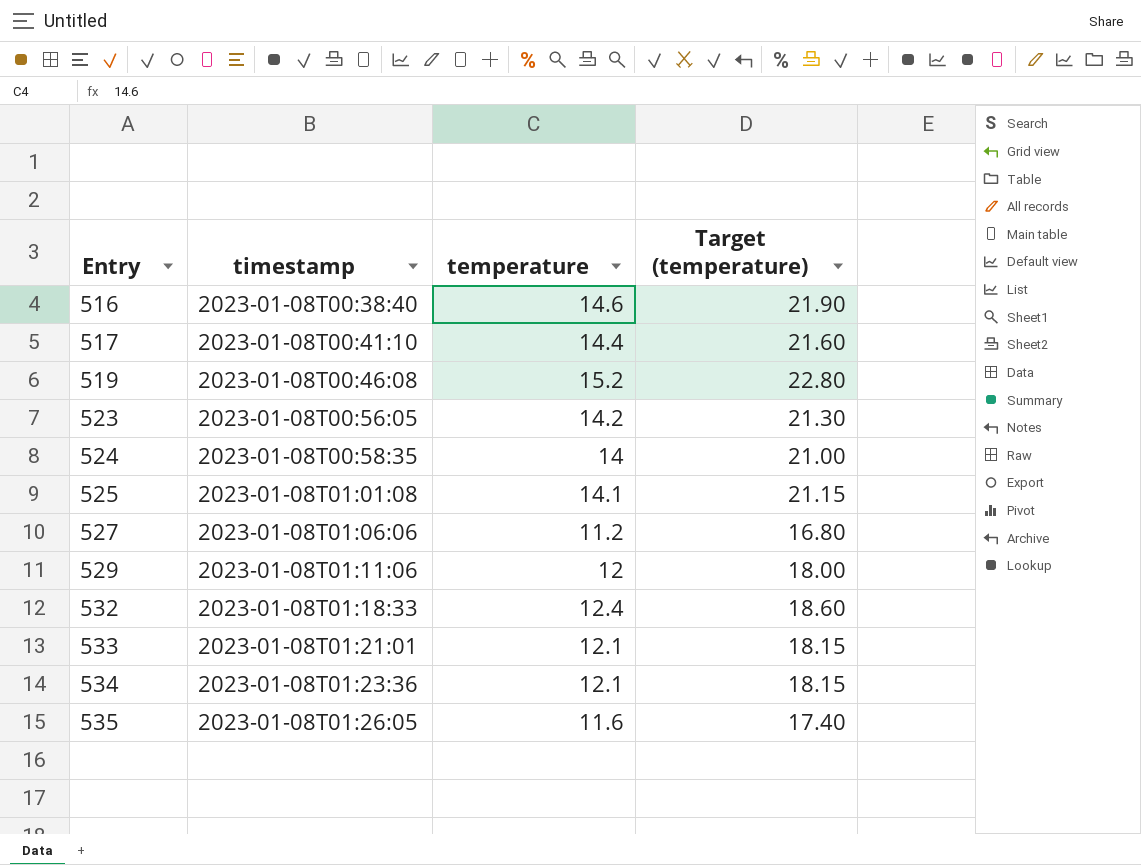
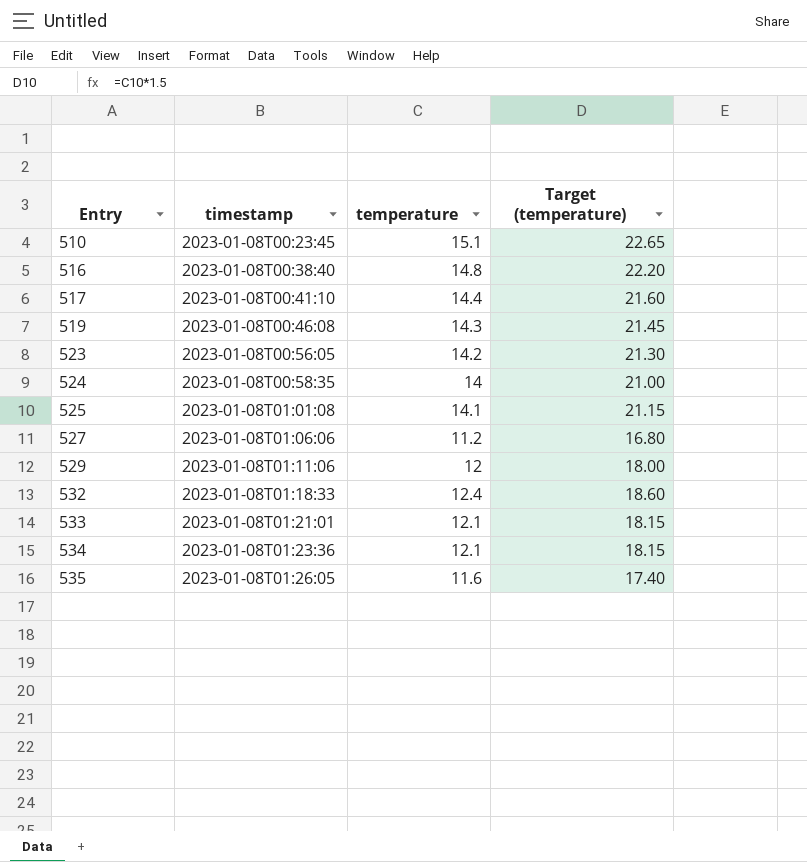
row 510: none -> 2023-01-08T00:23:45 | 15.1 | 22.65
516 | temperature: 14.6 -> 14.8
516 | Target (temperature): 21.90 -> 22.20
519 | temperature: 15.2 -> 14.3
519 | Target (temperature): 22.80 -> 21.45

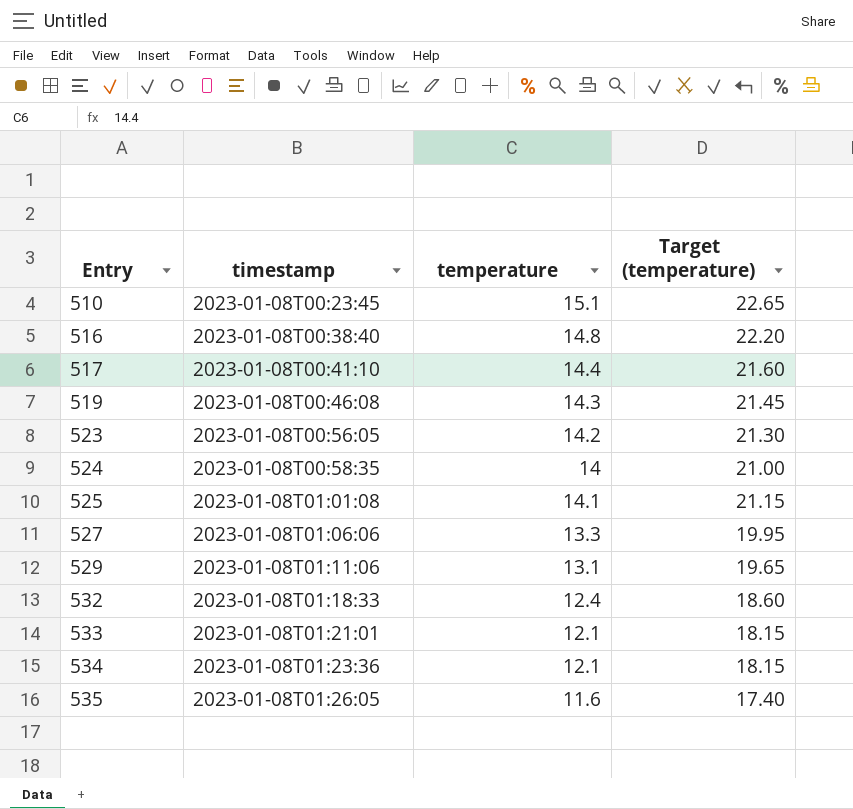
527 | temperature: 11.2 -> 13.3
527 | Target (temperature): 16.80 -> 19.95
529 | temperature: 12 -> 13.1
529 | Target (temperature): 18.00 -> 19.65

